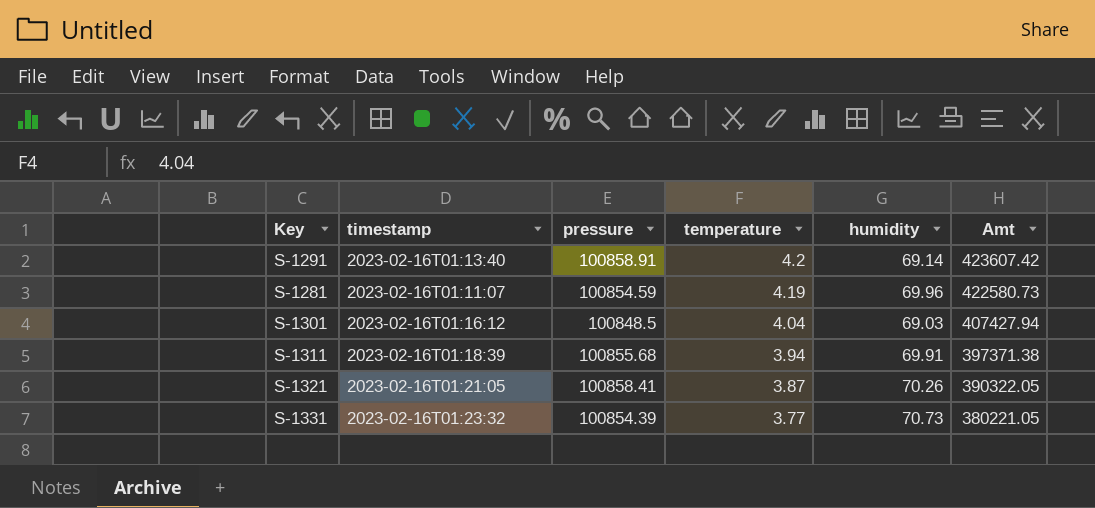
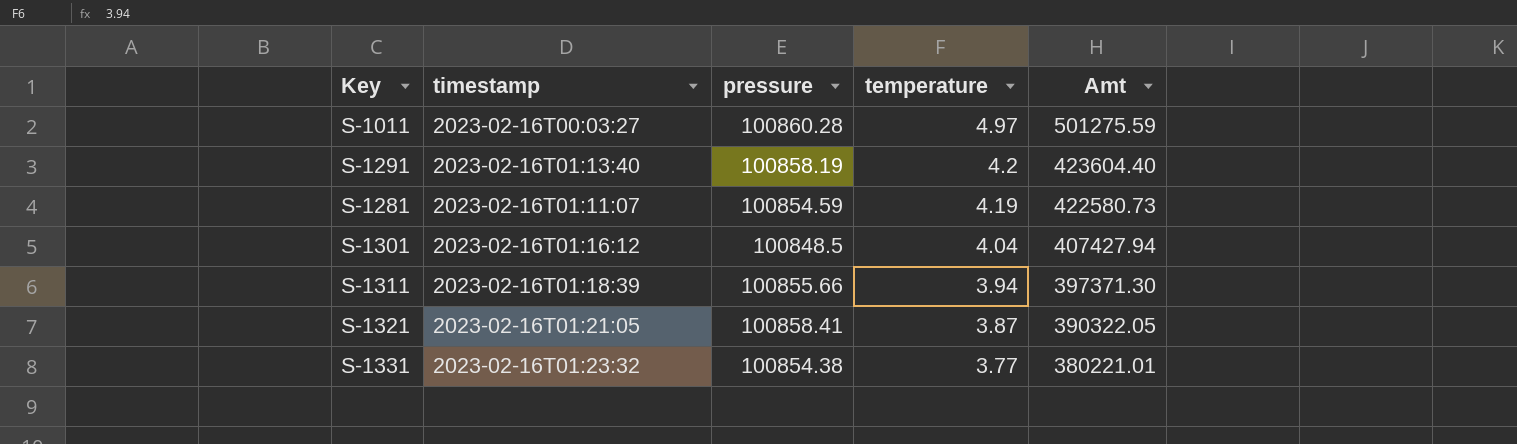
column humidity | position: 5 -> none
row S-1011: none -> 2023-02-16T00:03:27 | 100860.28 | 4.97 | 501275.59
S-1291 | pressure: 100858.91 -> 100858.19
S-1291 | Amt: 423607.42 -> 423604.40
S-1311 | pressure: 100855.68 -> 100855.66
S-1311 | Amt: 397371.38 -> 397371.30
S-1331 | pressure: 100854.39 -> 100854.38
S-1331 | Amt: 380221.05 -> 380221.01

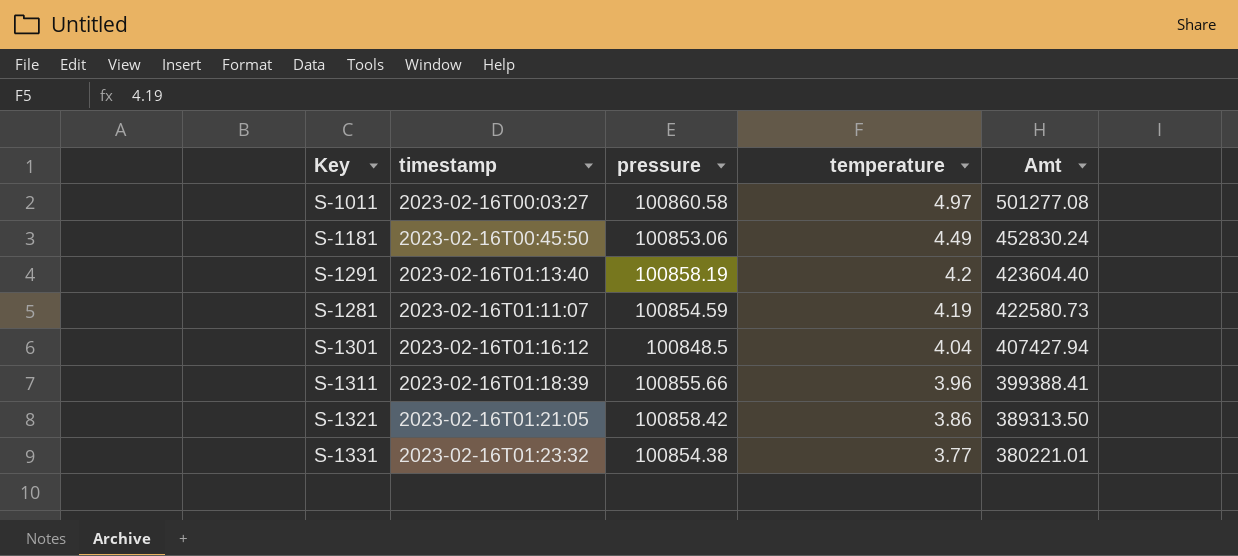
S-1011 | pressure: 100860.28 -> 100860.58
S-1011 | Amt: 501275.59 -> 501277.08
row S-1181: none -> 2023-02-16T00:45:50 | 100853.06 | 4.49 | 452830.24
S-1311 | temperature: 3.94 -> 3.96
S-1311 | Amt: 397371.30 -> 399388.41
S-1321 | pressure: 100858.41 -> 100858.42
S-1321 | temperature: 3.87 -> 3.86
S-1321 | Amt: 390322.05 -> 389313.50

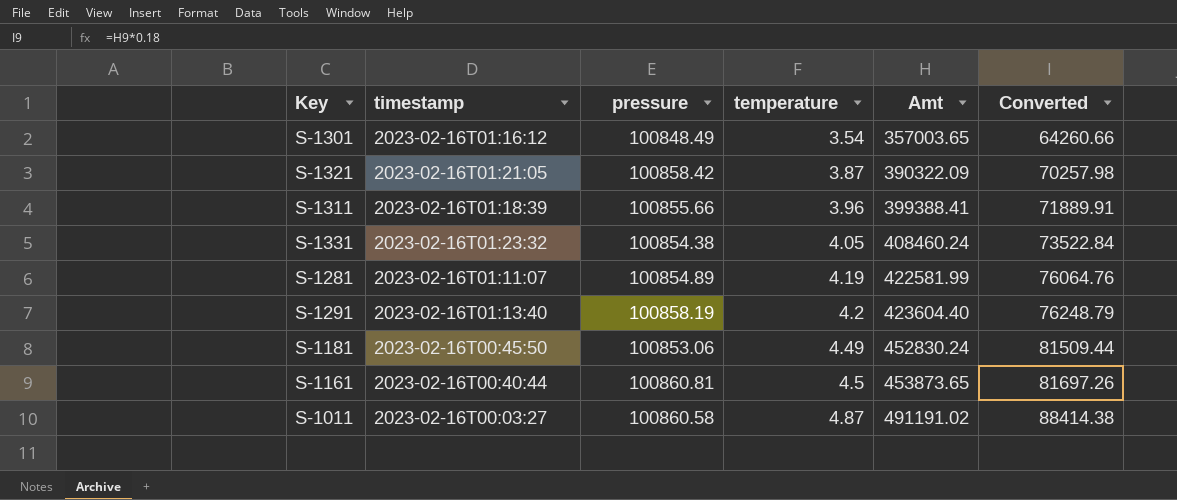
row order: temperature descending -> temperature ascending
column Converted | formula: none -> [Amt] * 0.18
S-1301 | pressure: 100848.5 -> 100848.49
S-1301 | temperature: 4.04 -> 3.54
S-1301 | Amt: 407427.94 -> 357003.65
S-1321 | temperature: 3.86 -> 3.87
S-1321 | Amt: 389313.50 -> 390322.09
S-1331 | temperature: 3.77 -> 4.05
S-1331 | Amt: 380221.01 -> 408460.24
S-1281 | pressure: 100854.59 -> 100854.89
S-1281 | Amt: 422580.73 -> 422581.99
row S-1161: none -> 2023-02-16T00:40:44 | 100860.81 | 4.5 | 453873.65 | 81697.26
S-1011 | temperature: 4.97 -> 4.87
S-1011 | Amt: 501277.08 -> 491191.02

